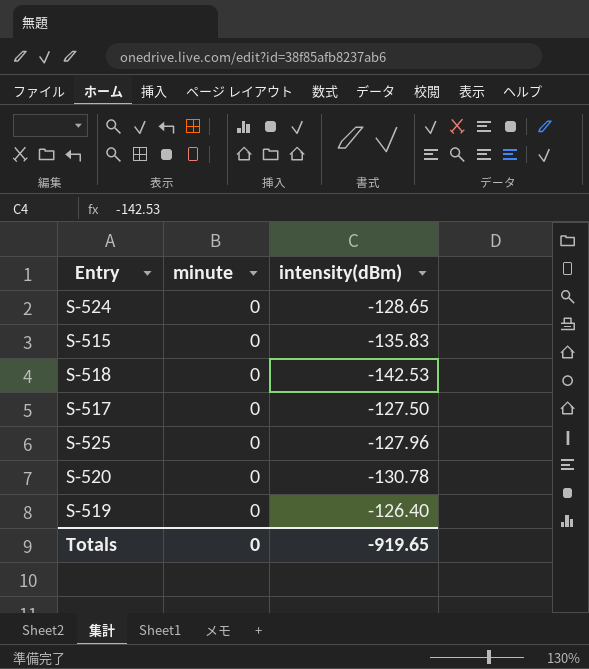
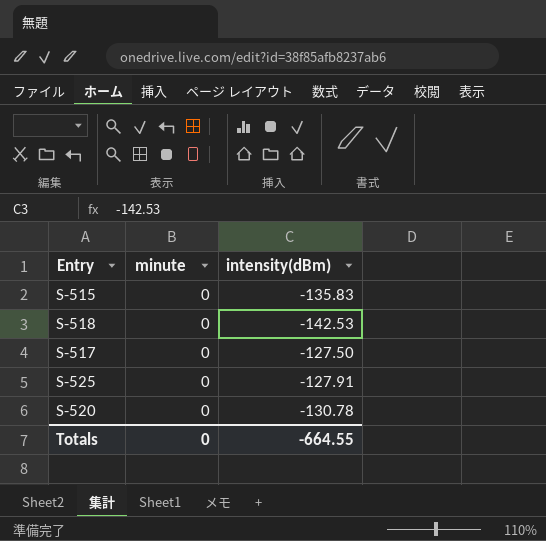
row S-524: 0 | -128.65 -> none
row S-519: 0 | -126.40 -> none
S-525 | intensity(dBm): -127.96 -> -127.91
Totals | intensity(dBm): -919.65 -> -664.55

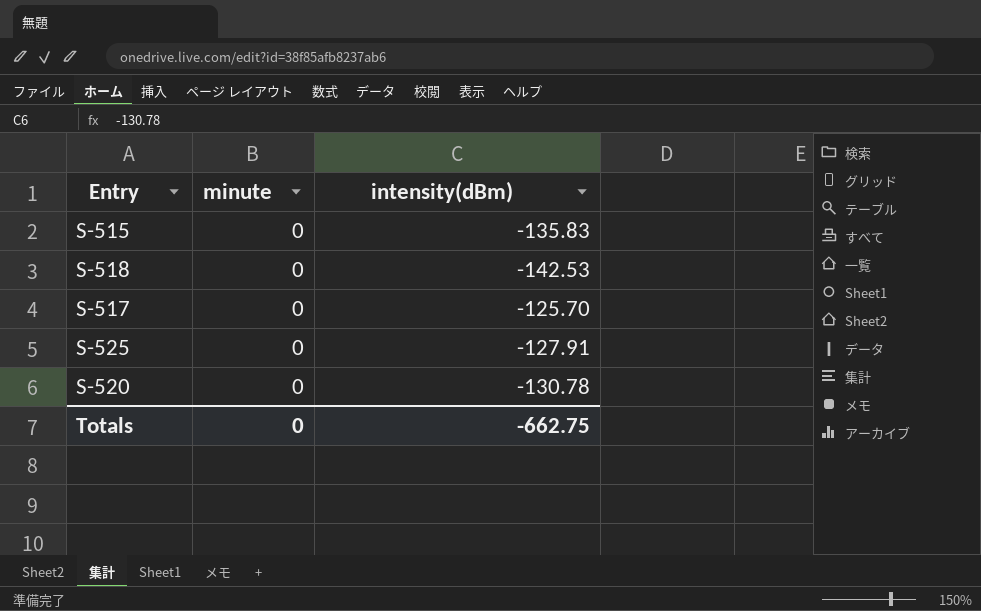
S-517 | intensity(dBm): -127.50 -> -125.70
Totals | intensity(dBm): -664.55 -> -662.75

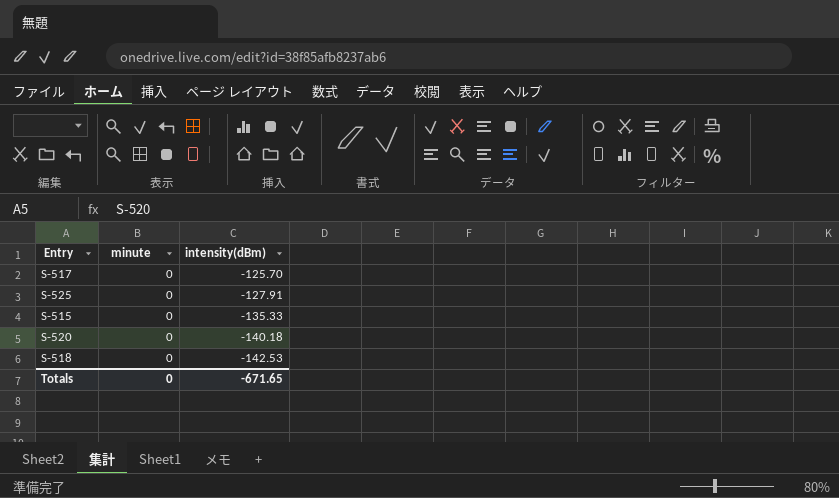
row order: none -> intensity(dBm) descending
S-515 | intensity(dBm): -135.83 -> -135.33
S-520 | intensity(dBm): -130.78 -> -140.18
Totals | intensity(dBm): -662.75 -> -671.65

